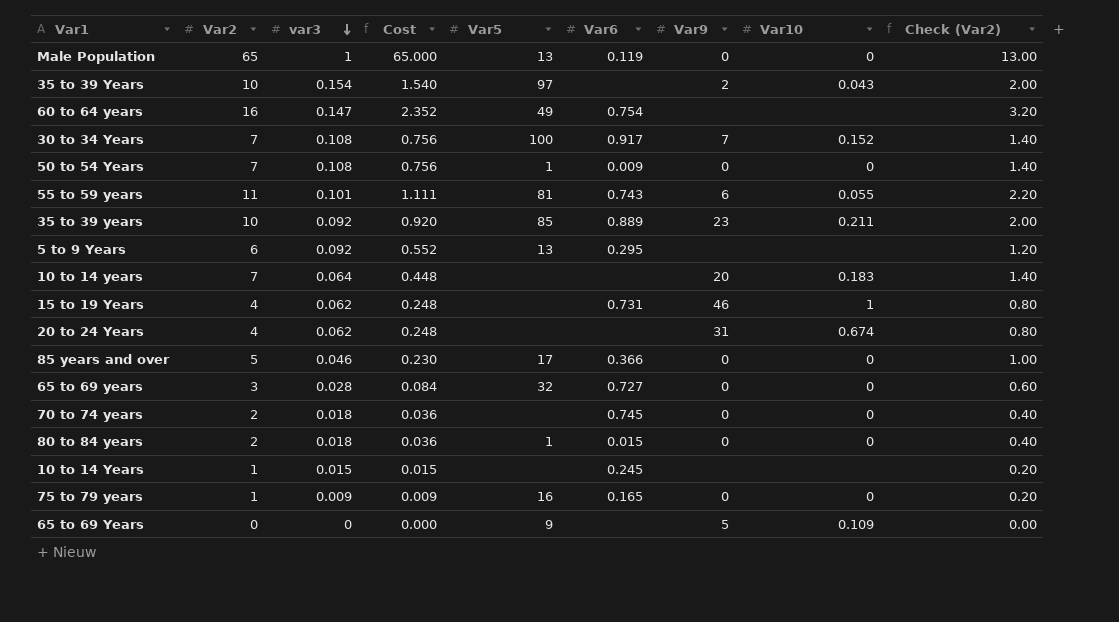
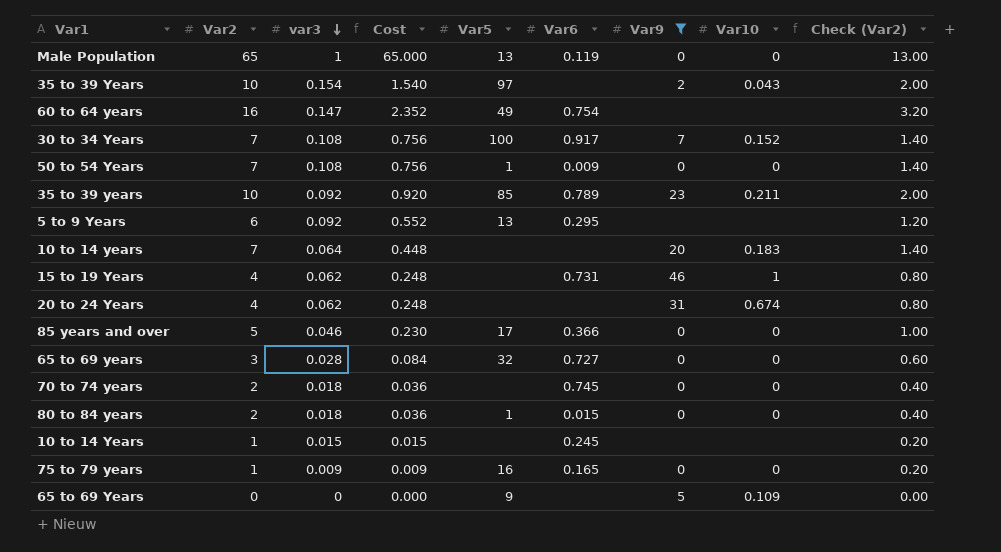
filter: none -> Var9 != 6
35 to 39 years | Var6: 0.889 -> 0.789

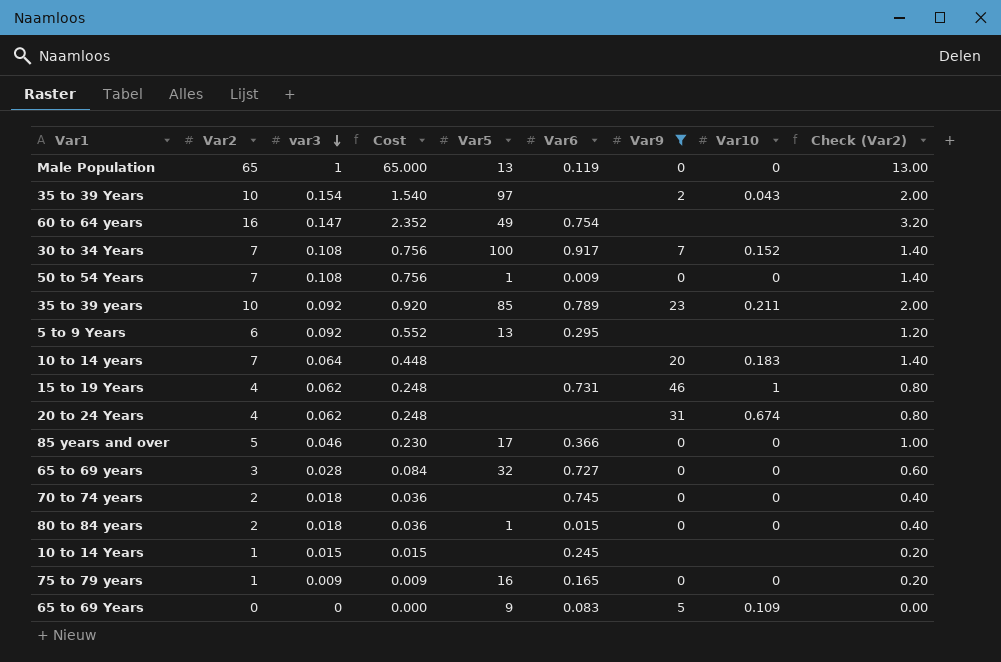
65 to 69 Years | Var6: none -> 0.083

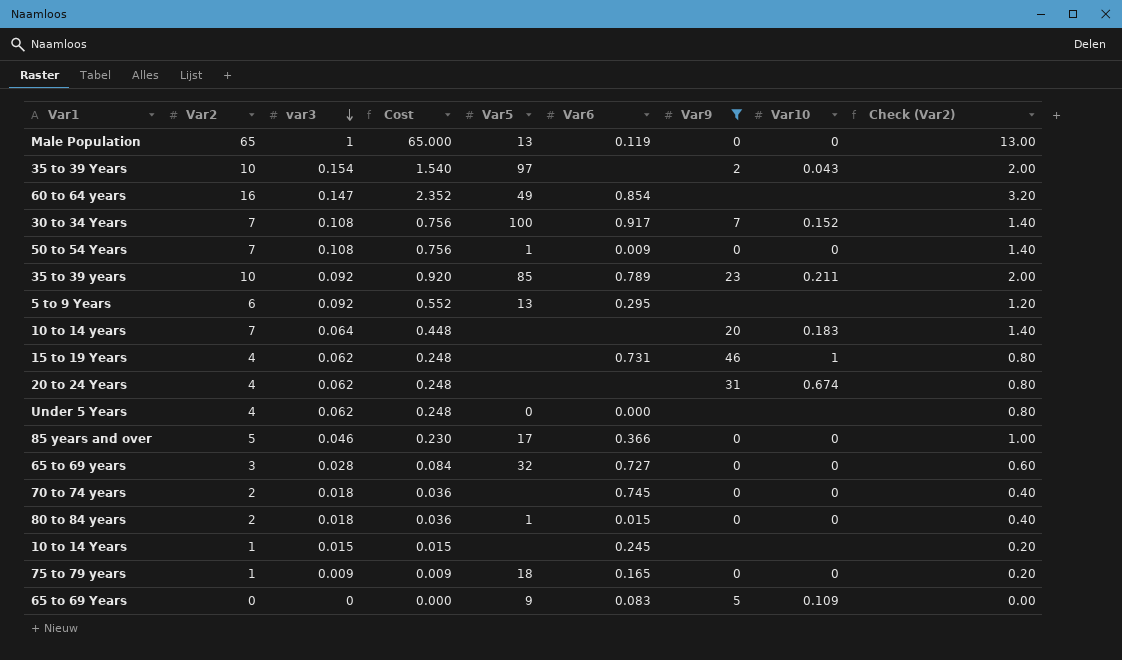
60 to 64 years | Var6: 0.754 -> 0.854
row Under 5 Years: none -> 4 | 0.062 | 0.248 | 0 | 0.000 | none | none | 0.80
75 to 79 years | Var5: 16 -> 18

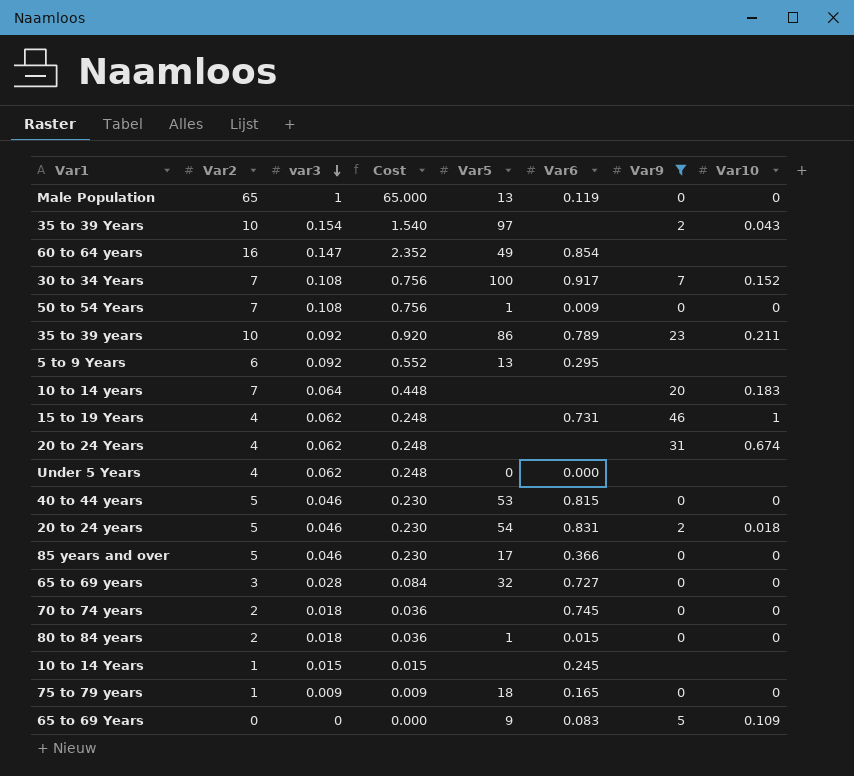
column Check (Var2) | formula: [Var2] * 0.2 -> none
35 to 39 years | Var5: 85 -> 86
row 40 to 44 years: none -> 5 | 0.046 | 0.230 | 53 | 0.815 | 0 | 0
row 20 to 24 years: none -> 5 | 0.046 | 0.230 | 54 | 0.831 | 2 | 0.018

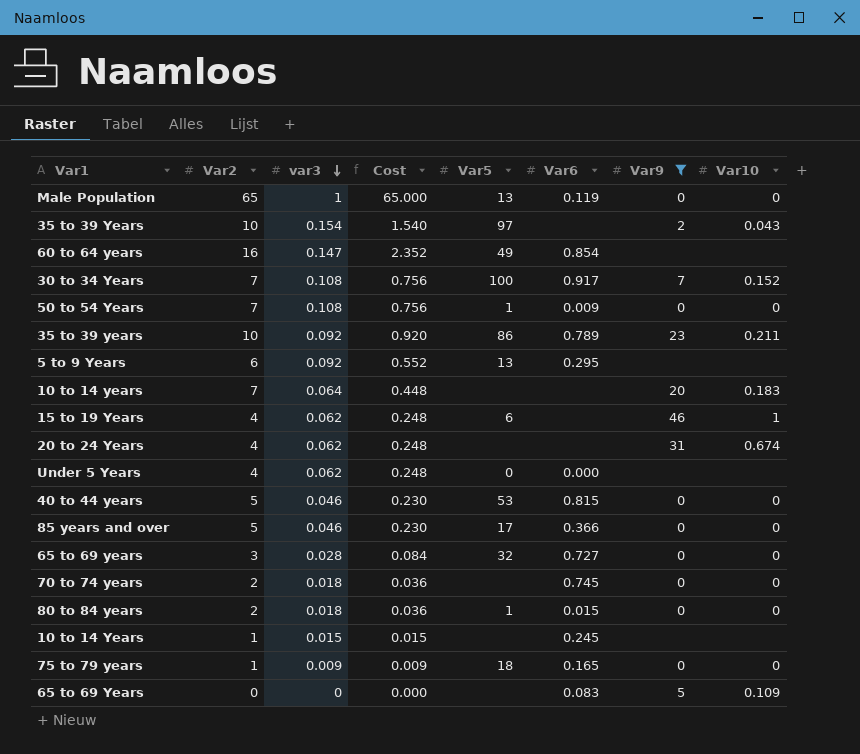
row 20 to 24 years: 5 | 0.046 | 0.230 | 54 | 0.831 | 2 | 0.018 -> none
15 to 19 Years | Var5: none -> 6
15 to 19 Years | Var6: 0.731 -> none
65 to 69 Years | Var5: 9 -> none

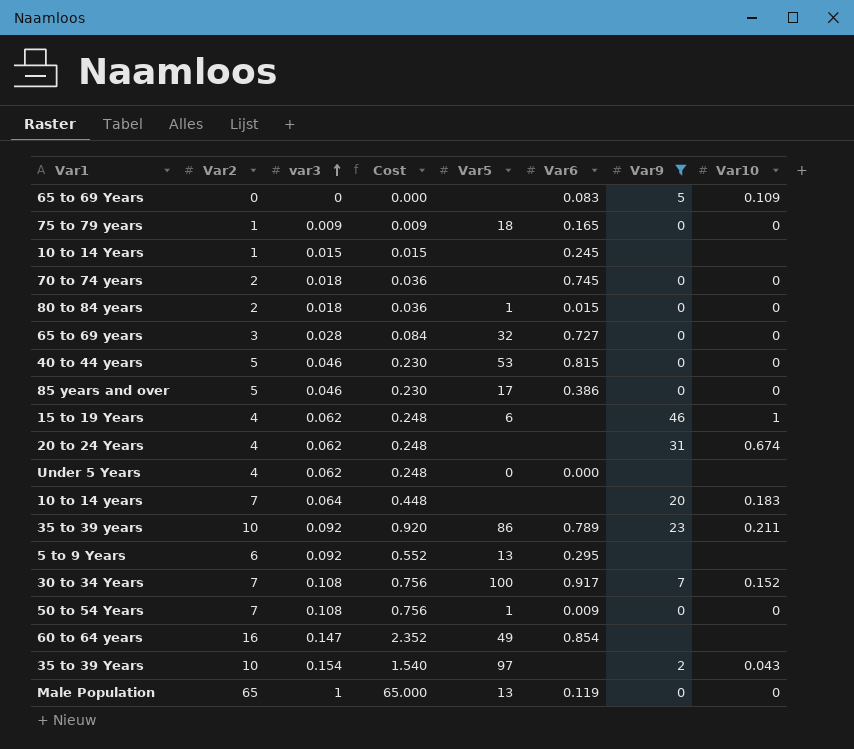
row order: var3 descending -> var3 ascending
85 years and over | Var6: 0.366 -> 0.386

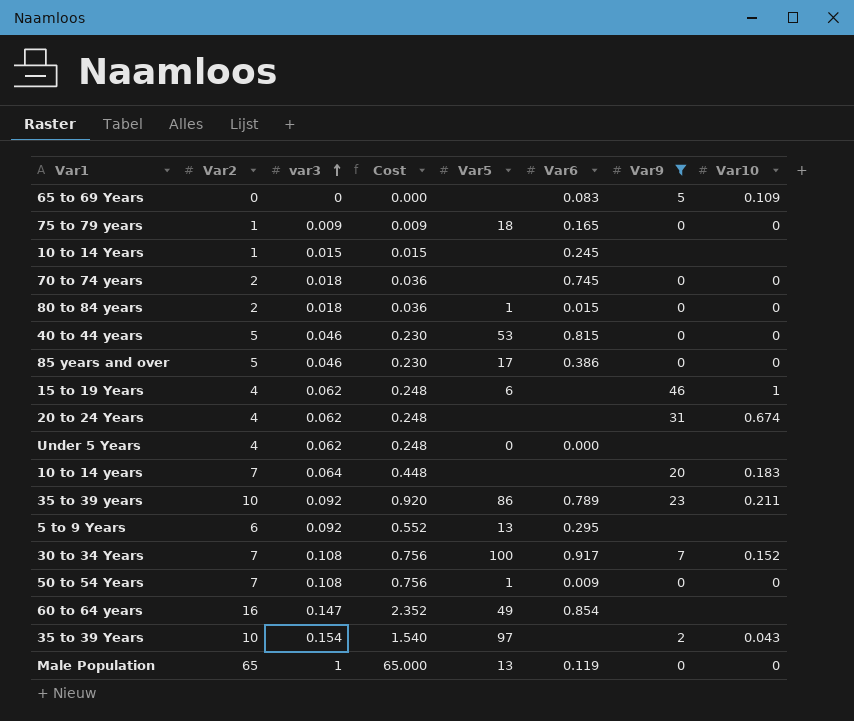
row 65 to 69 years: 3 | 0.028 | 0.084 | 32 | 0.727 | 0 | 0 -> none

